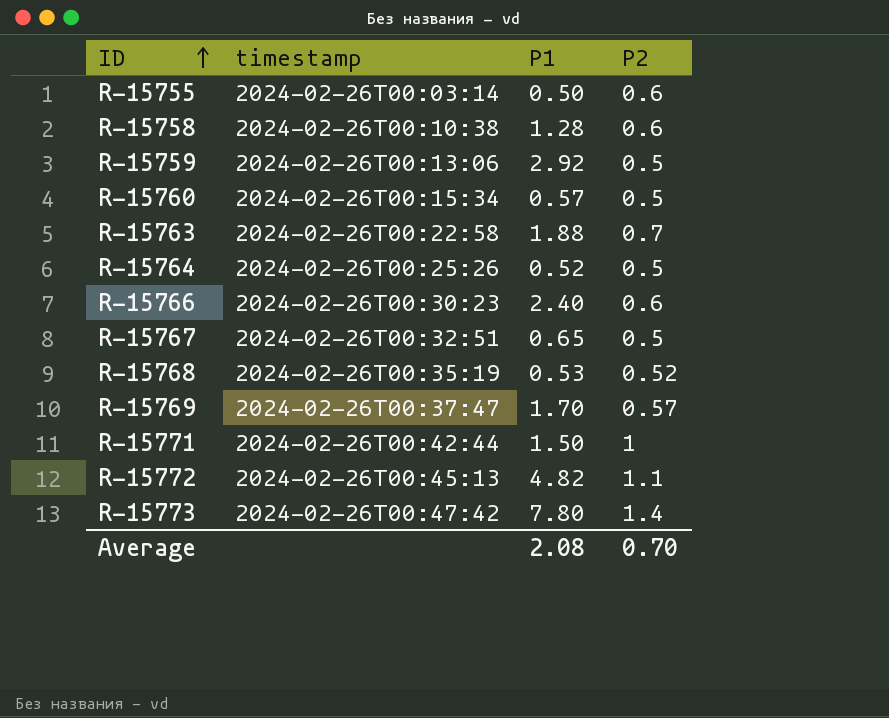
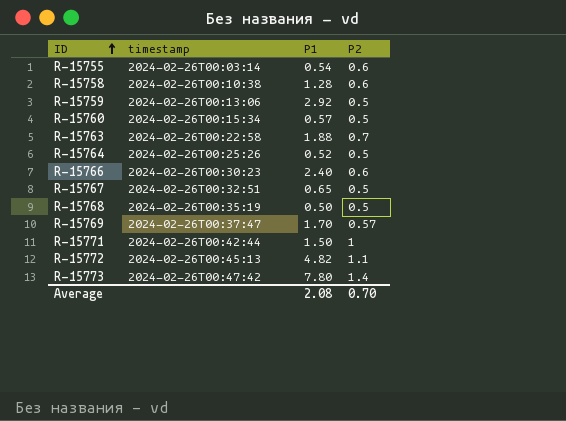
R-15755 | P1: 0.50 -> 0.54
R-15768 | P1: 0.53 -> 0.50
R-15768 | P2: 0.52 -> 0.5

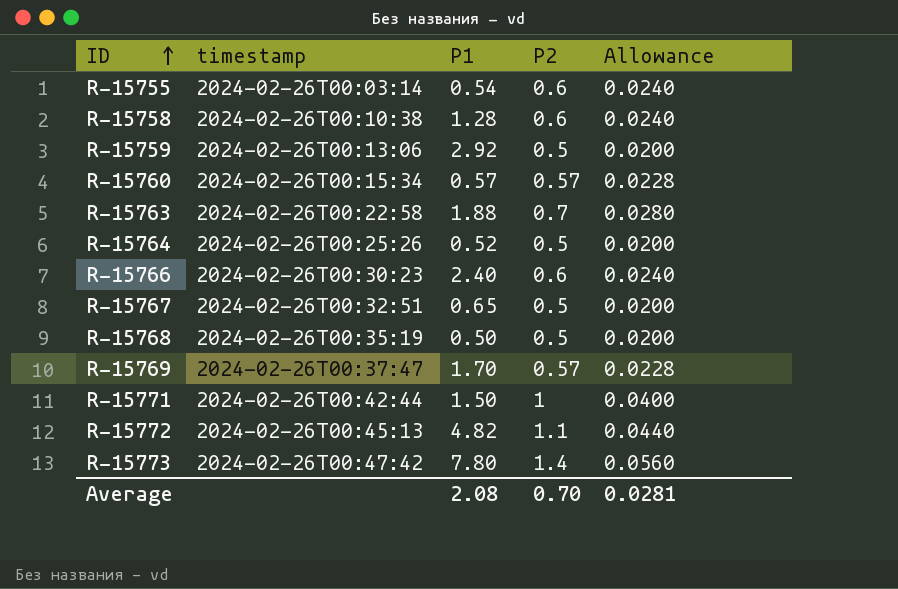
column Allowance | formula: none -> [P2] * 0.04
R-15760 | P2: 0.5 -> 0.57

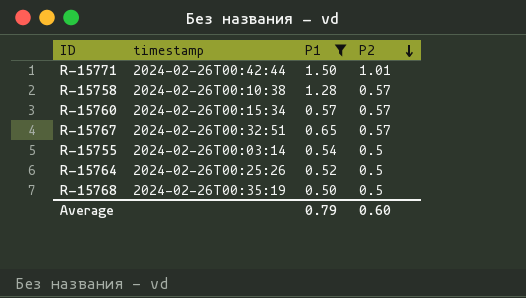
filter: none -> P1 <= 1.50
row order: ID ascending -> P2 descending
column Allowance | formula: [P2] * 0.04 -> none
R-15771 | P2: 1 -> 1.01
R-15758 | P2: 0.6 -> 0.57
R-15767 | P2: 0.5 -> 0.57
R-15755 | P2: 0.6 -> 0.5
Average | P1: 2.08 -> 0.79
Average | P2: 0.70 -> 0.60

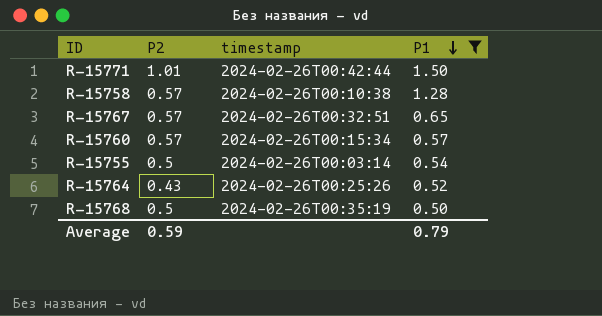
row order: P2 descending -> P1 descending
column P2 | position: 4 -> 2
R-15764 | P2: 0.5 -> 0.43
Average | P2: 0.60 -> 0.59

